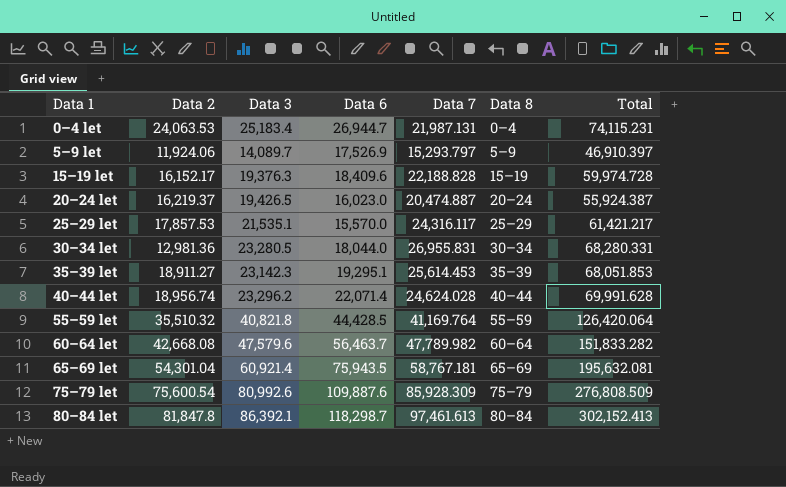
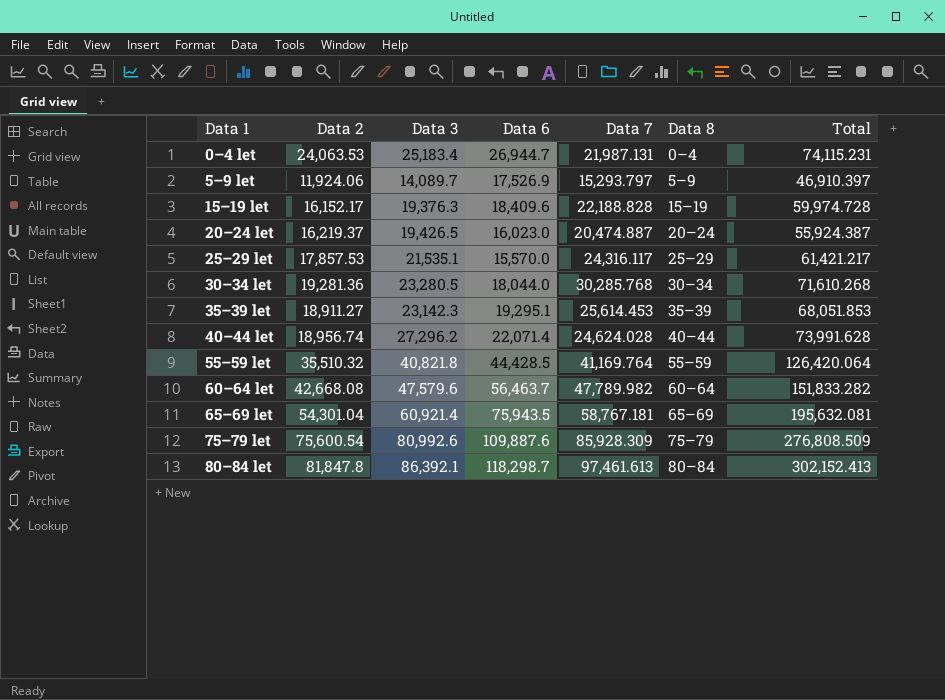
30–34 let | Data 2: 12,981.36 -> 19,281.36
30–34 let | Data 7: 26,955.831 -> 30,285.768
30–34 let | Total: 68,280.331 -> 71,610.268
40–44 let | Data 3: 23,296.2 -> 27,296.2
40–44 let | Total: 69,991.628 -> 73,991.628

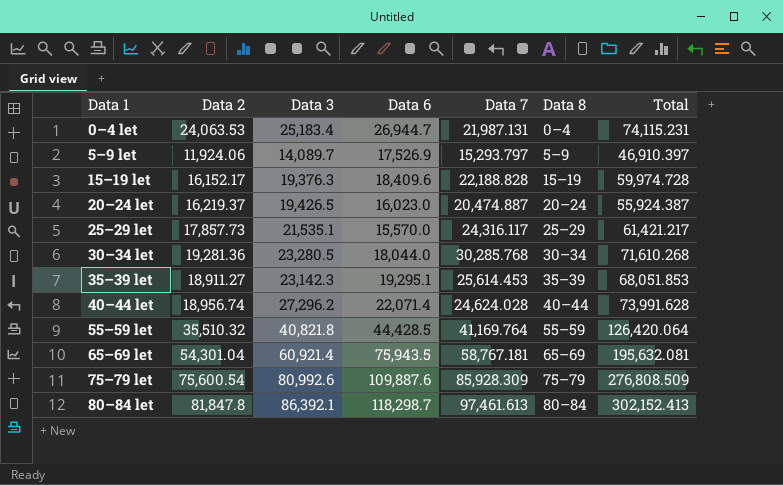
row 60–64 let: 42,668.08 | 47,579.6 | 56,463.7 | 47,789.982 | 60–64 | 151,833.282 -> none
25–29 let | Data 2: 17,857.53 -> 17,857.73

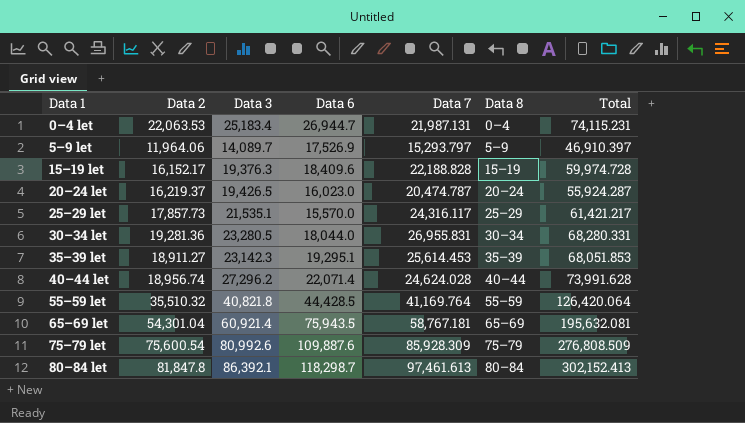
0–4 let | Data 2: 24,063.53 -> 22,063.53
5–9 let | Data 2: 11,924.06 -> 11,964.06
20–24 let | Data 7: 20,474.887 -> 20,474.787
20–24 let | Total: 55,924.387 -> 55,924.287
30–34 let | Data 7: 30,285.768 -> 26,955.831
30–34 let | Total: 71,610.268 -> 68,280.331

